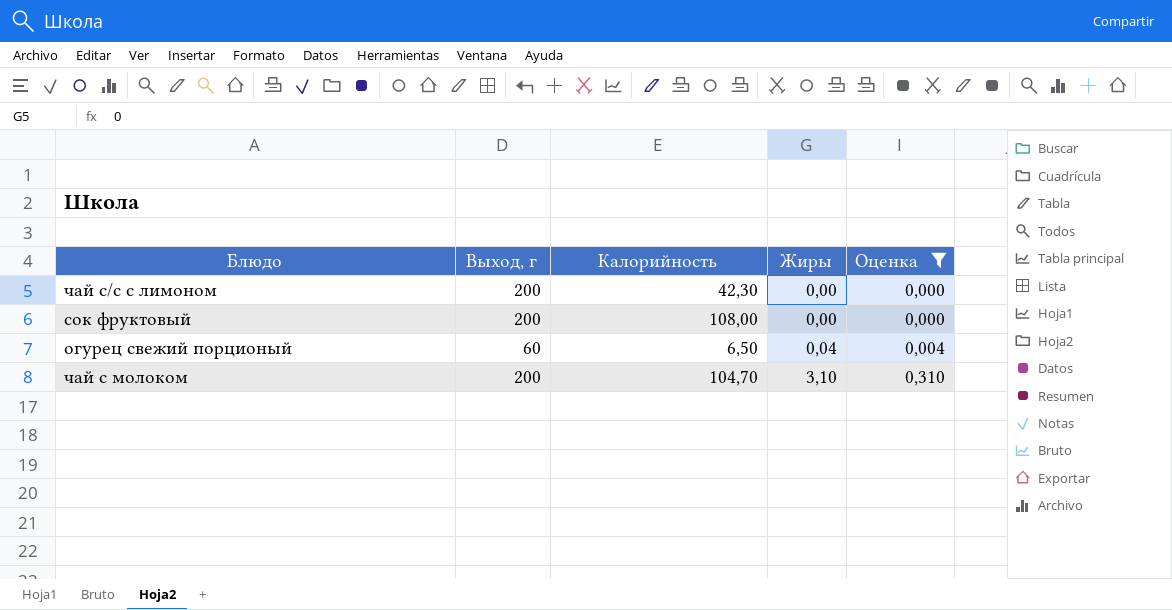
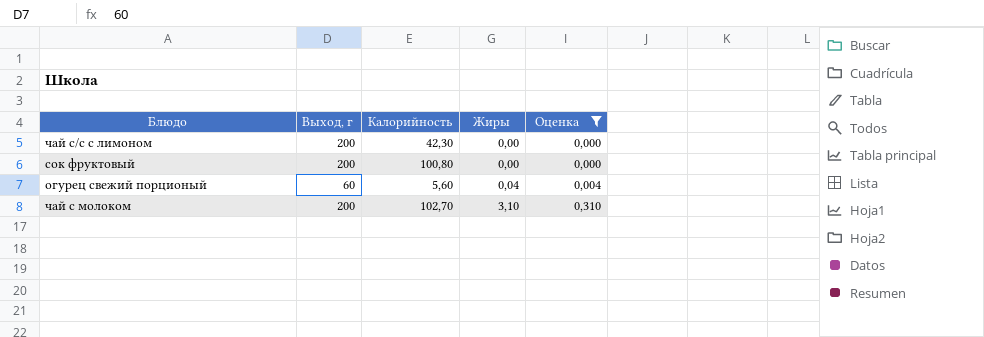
сок фруктовый | Калорийность: 108,00 -> 100,80
огурец свежий порционый | Калорийность: 6,50 -> 5,60
чай с молоком | Калорийность: 104,70 -> 102,70

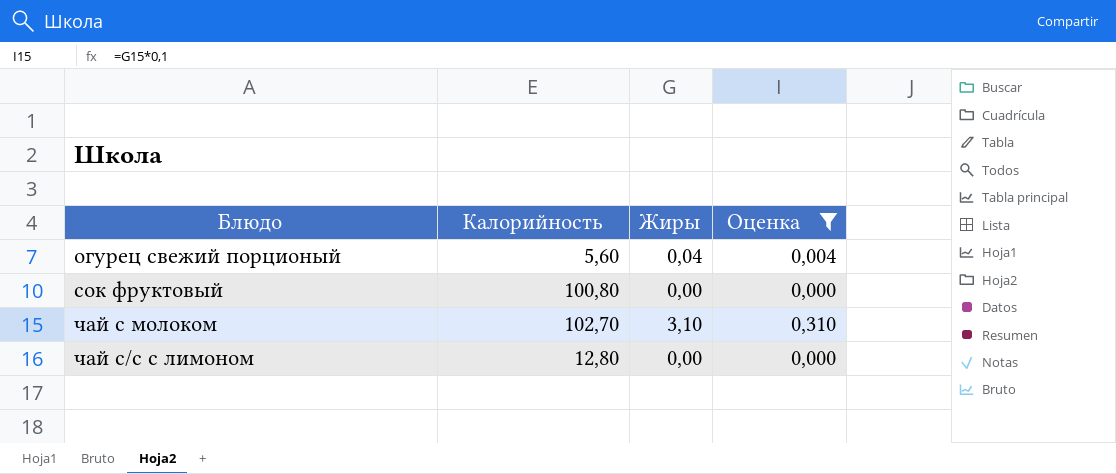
row order: Жиры ascending -> Блюдо ascending
column Выход, г | position: 2 -> none
чай с/с с лимоном | Калорийность: 42,30 -> 12,80

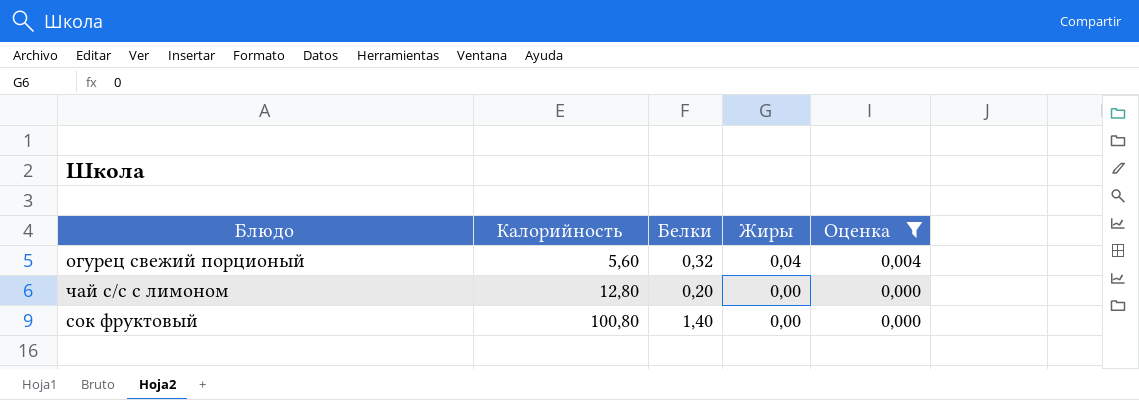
row order: Блюдо ascending -> Калорийность ascending
column Белки | position: none -> 3
row чай с молоком: 102,70 | 3,10 | 0,310 -> none

